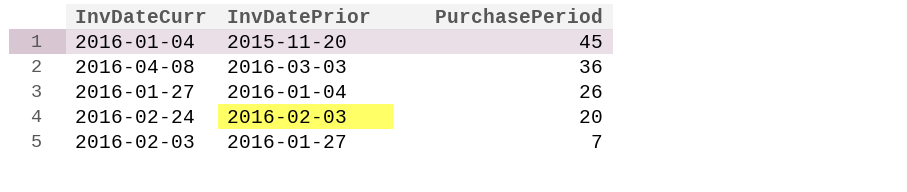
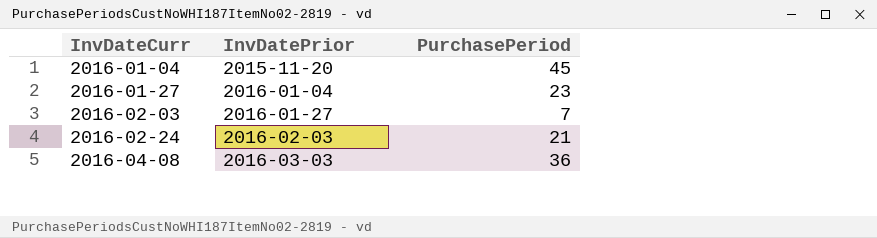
row order: PurchasePeriod descending -> InvDateCurr ascending
2016-01-27 | PurchasePeriod: 26 -> 23
2016-02-24 | PurchasePeriod: 20 -> 21

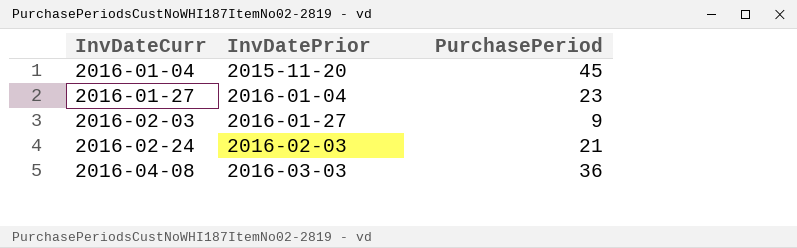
2016-02-03 | PurchasePeriod: 7 -> 9

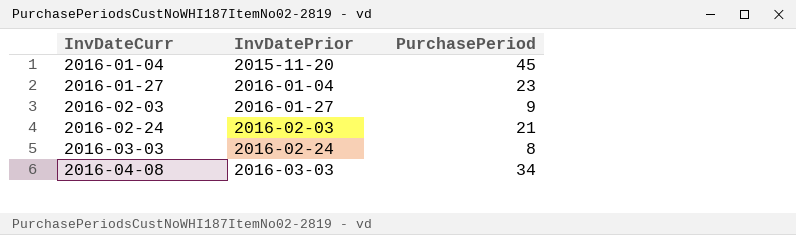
row 2016-03-03: none -> 2016-02-24 | 8
2016-04-08 | PurchasePeriod: 36 -> 34

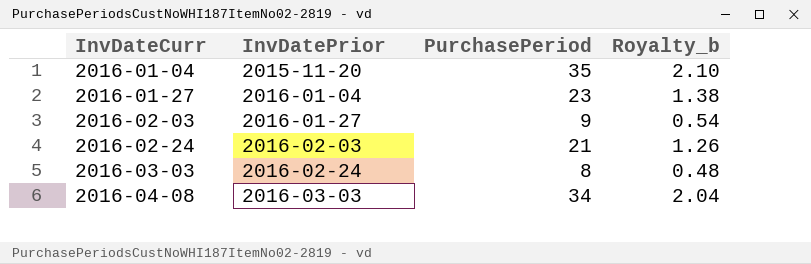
column Royalty_b | formula: none -> [PurchasePeriod] * 0.06
2016-01-04 | PurchasePeriod: 45 -> 35

